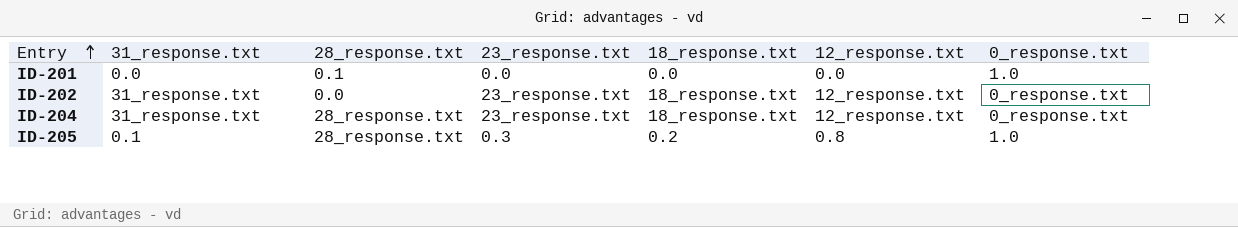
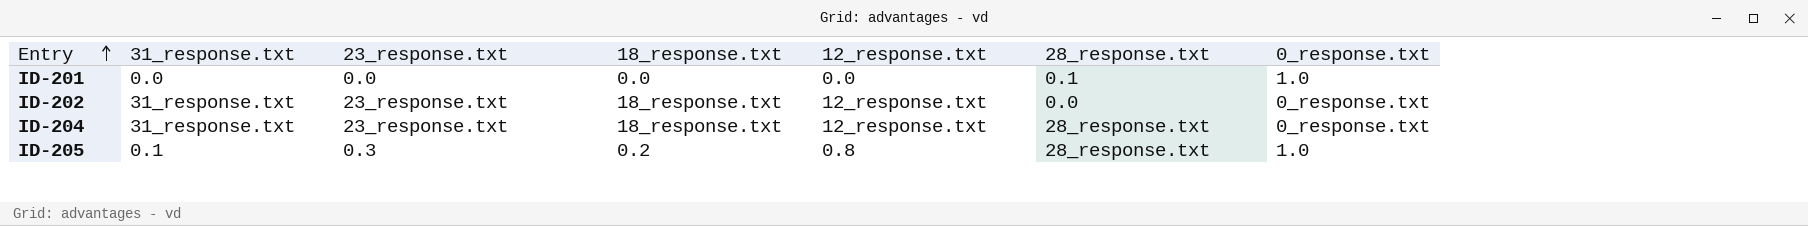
column 28_response.txt | position: 3 -> 6

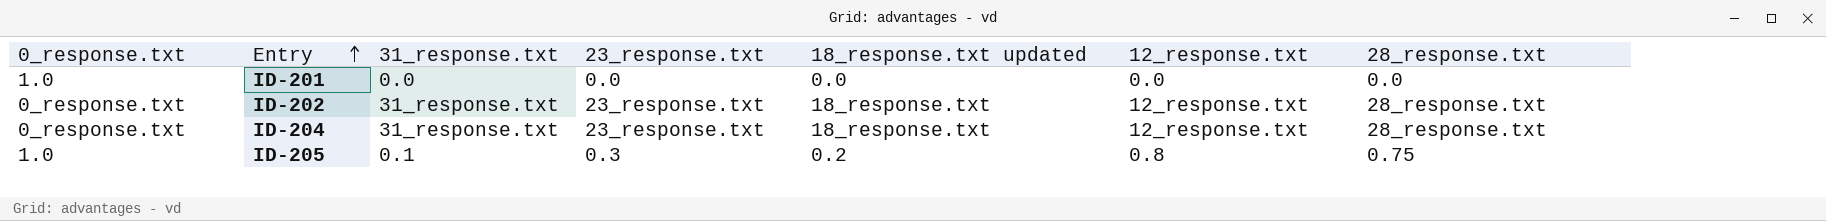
column 0_response.txt | position: 7 -> 1
column name: 18_response.txt -> 18_response.txt updated
ID-201 | 28_response.txt: 0.1 -> 0.0
ID-202 | 28_response.txt: 0.0 -> 28_response.txt
ID-205 | 28_response.txt: 28_response.txt -> 0.75

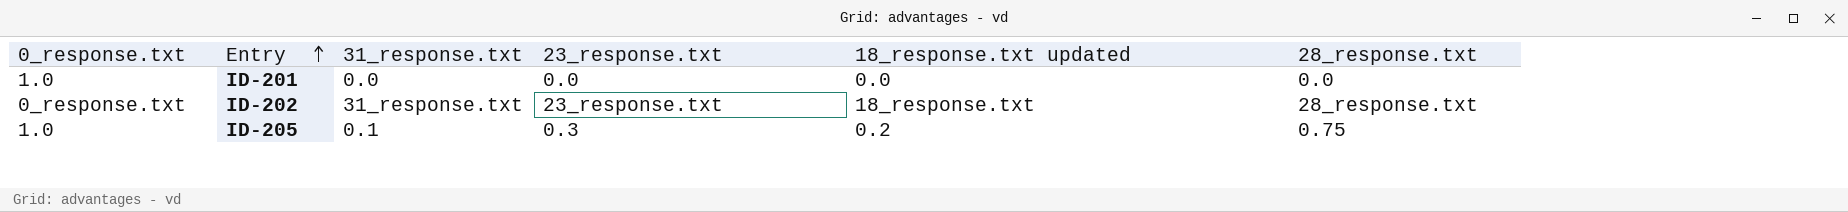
column 12_response.txt | position: 6 -> none
row ID-204: 0_response.txt | 31_response.txt | 23_response.txt | 18_response.txt | 12_response.txt | 28_response.txt -> none

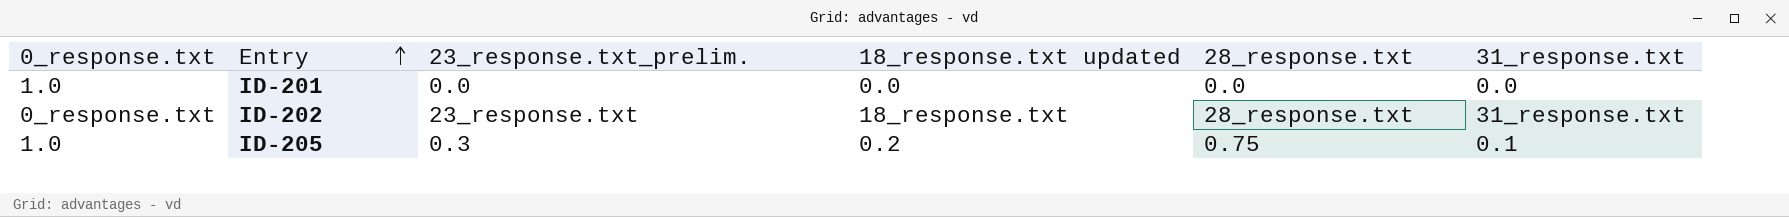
column name: 23_response.txt -> 23_response.txt_prelim.
column 31_response.txt | position: 3 -> 6

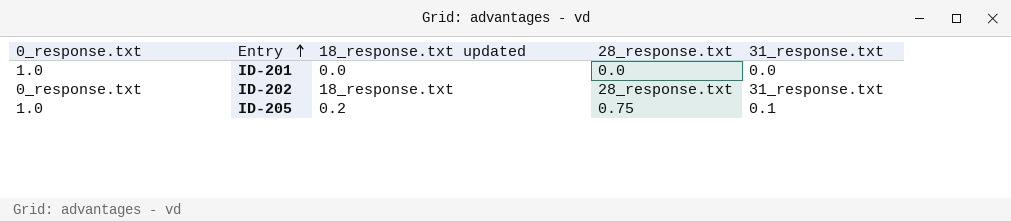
column 23_response.txt_prelim. | position: 3 -> none

